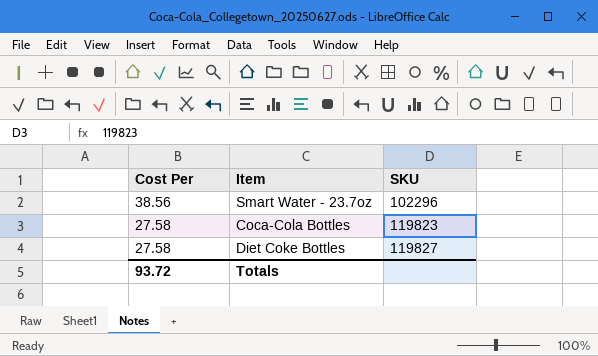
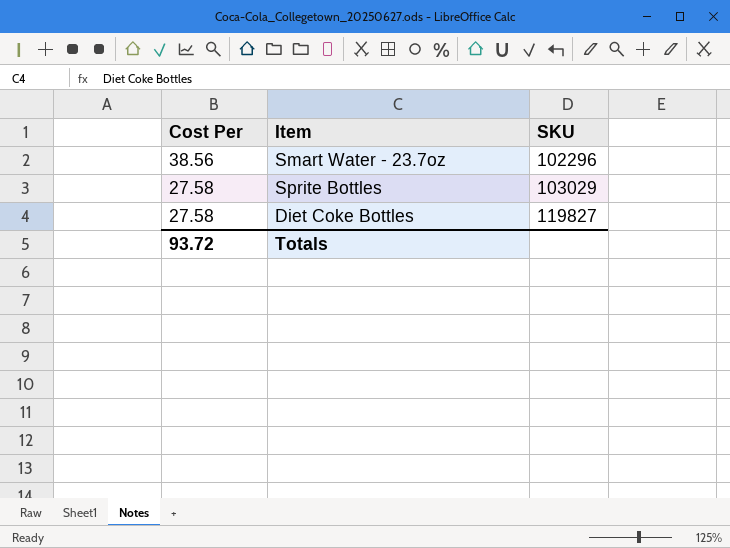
row Coca-Cola Bottles: 27.58 | 119823 -> none
row Sprite Bottles: none -> 27.58 | 103029

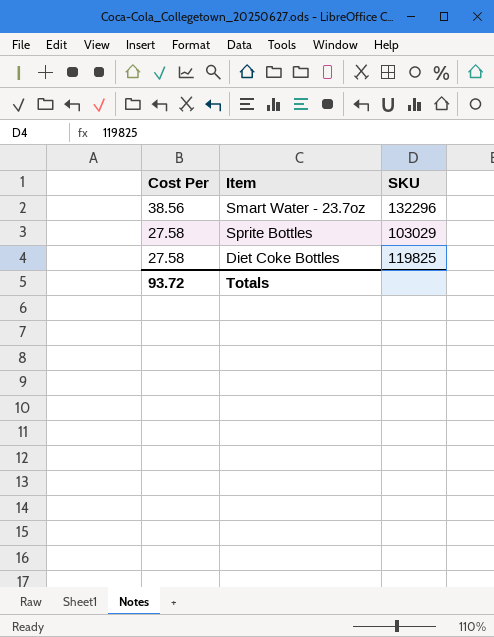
Smart Water - 23.7oz | SKU: 102296 -> 132296
Diet Coke Bottles | SKU: 119827 -> 119825

